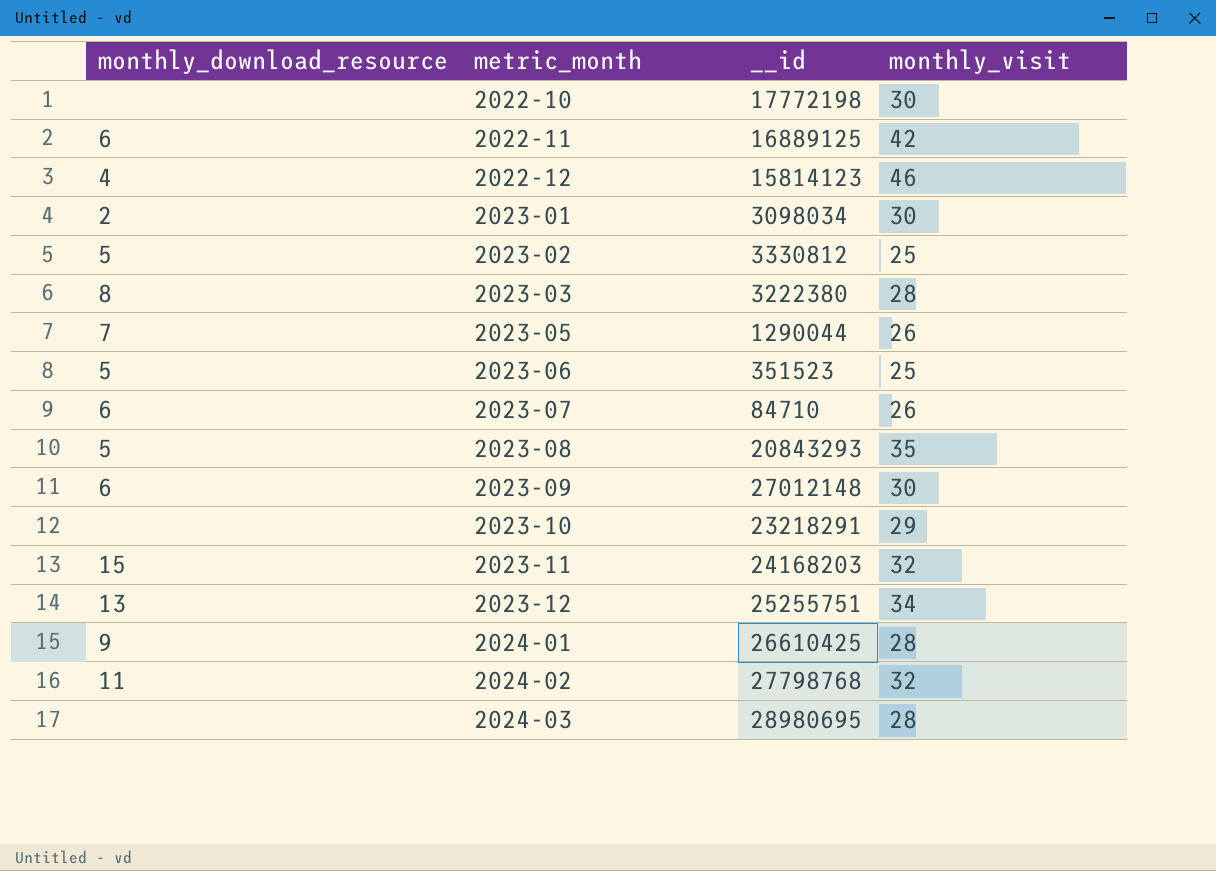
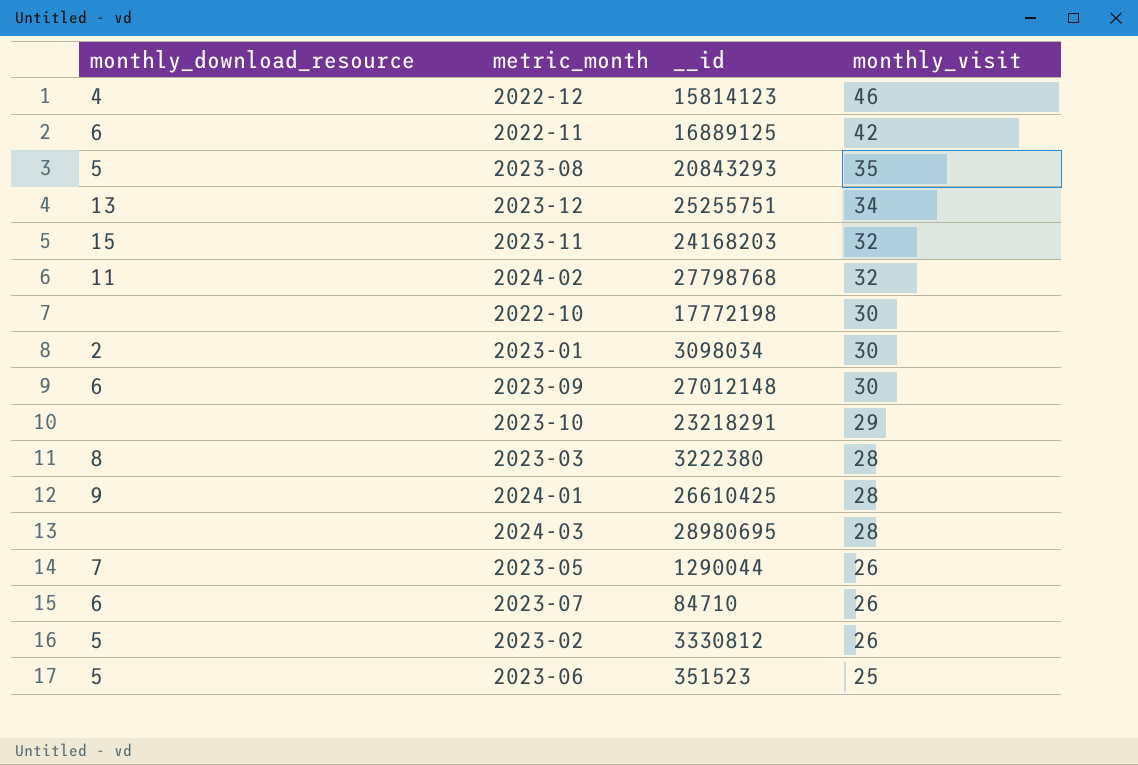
row order: metric_month ascending -> monthly_visit descending
2023-02 | monthly_visit: 25 -> 26

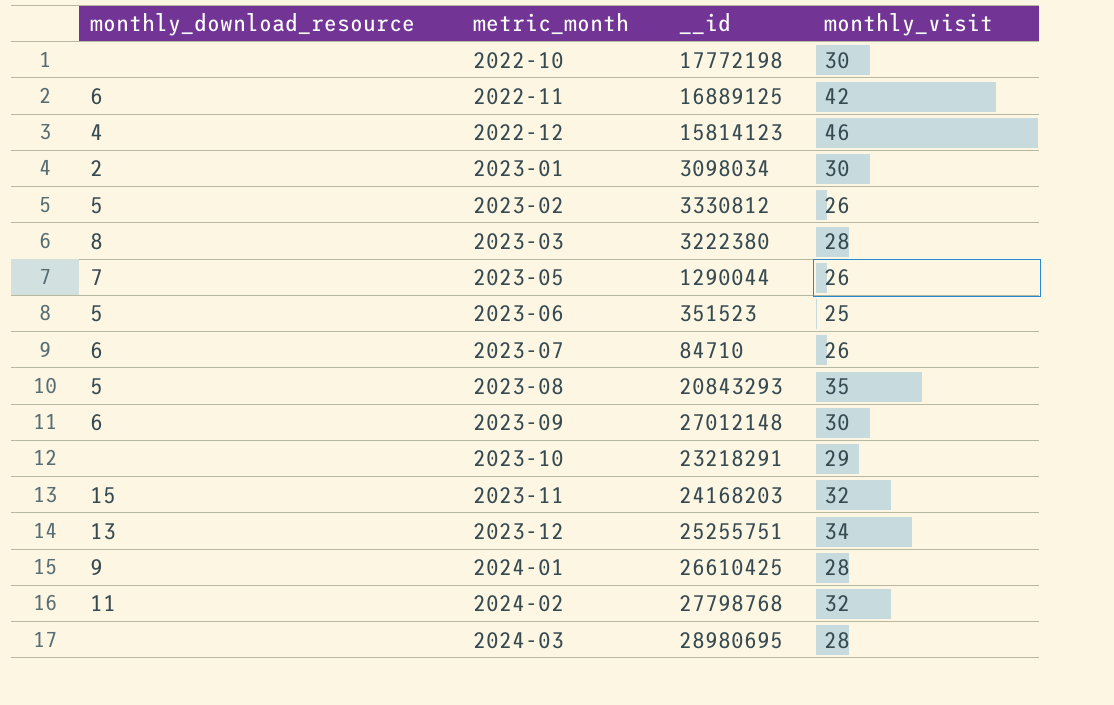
row order: monthly_visit descending -> metric_month ascending

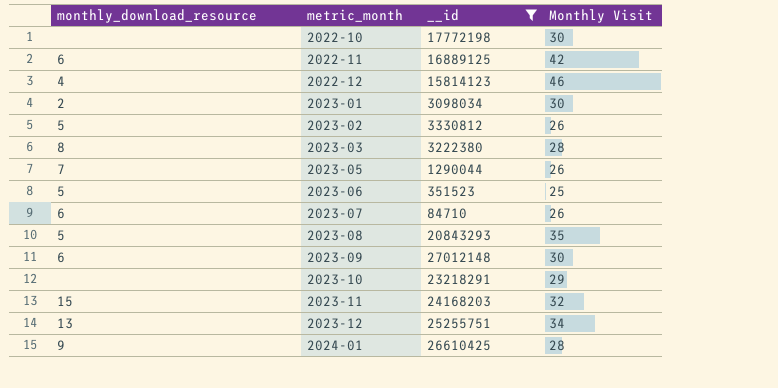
filter: none -> __id <= 27012148
column name: monthly_visit -> Monthly Visit

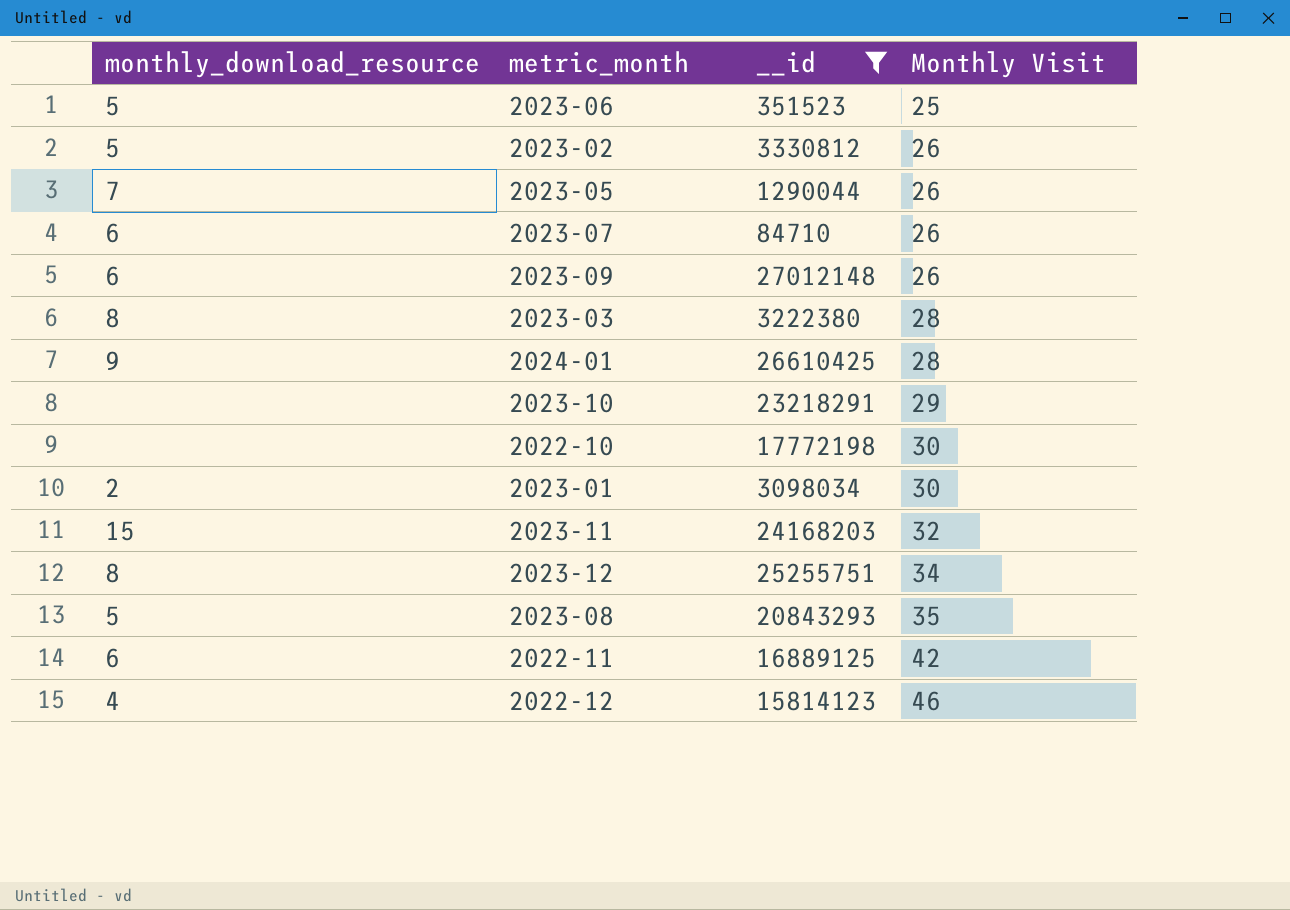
row order: metric_month ascending -> Monthly Visit ascending
2023-09 | Monthly Visit: 30 -> 26
2023-12 | monthly_download_resource: 13 -> 8

